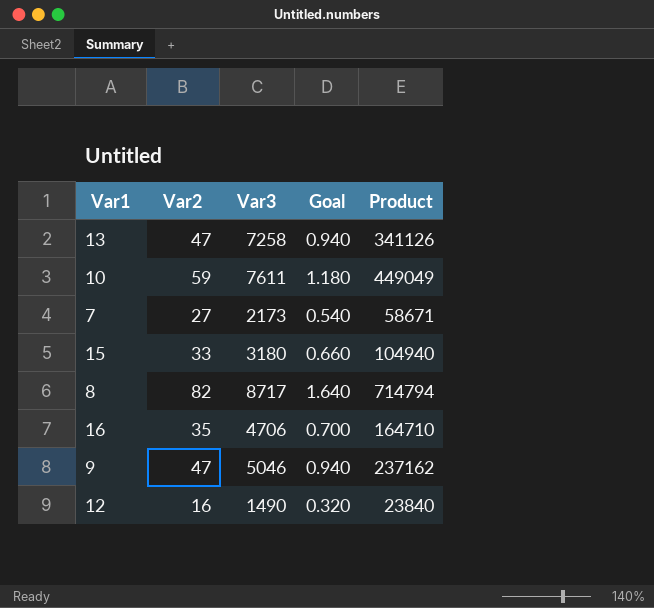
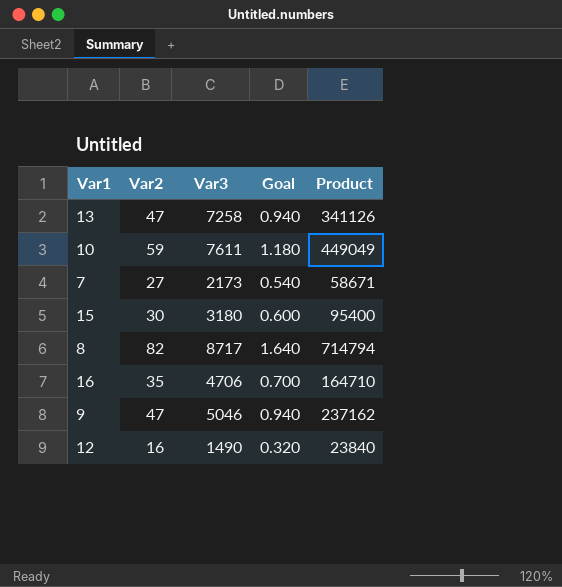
15 | Var2: 33 -> 30
15 | Goal: 0.660 -> 0.600
15 | Product: 104940 -> 95400

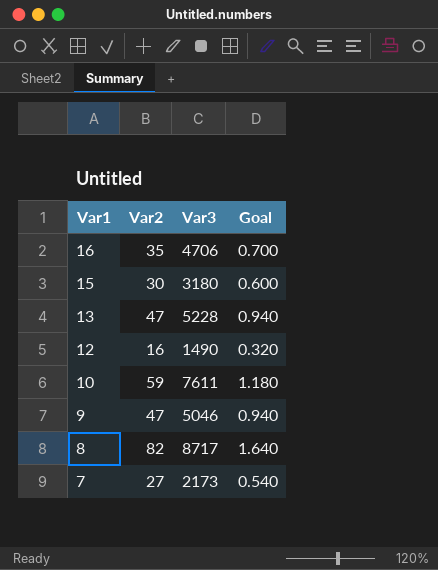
row order: none -> Var1 descending
column Product | formula: [Var2] * [Var3] -> none
13 | Var3: 7258 -> 5228

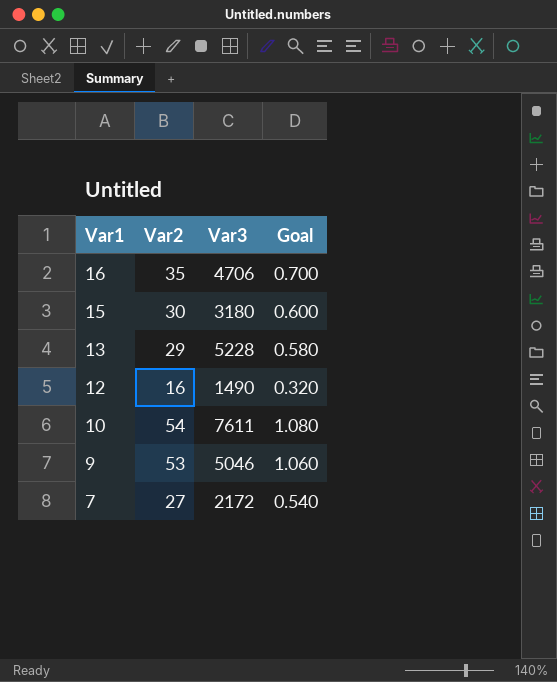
row 8: 82 | 8717 | 1.640 -> none
13 | Var2: 47 -> 29
13 | Goal: 0.940 -> 0.580
10 | Var2: 59 -> 54
10 | Goal: 1.180 -> 1.080
9 | Var2: 47 -> 53
9 | Goal: 0.940 -> 1.060
7 | Var3: 2173 -> 2172

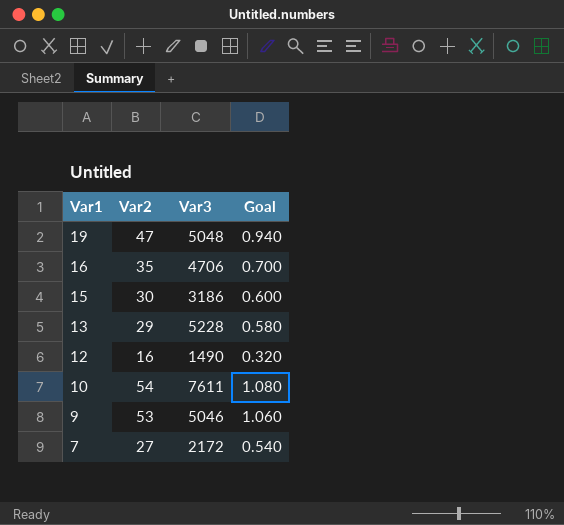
row 19: none -> 47 | 5048 | 0.940
15 | Var3: 3180 -> 3186

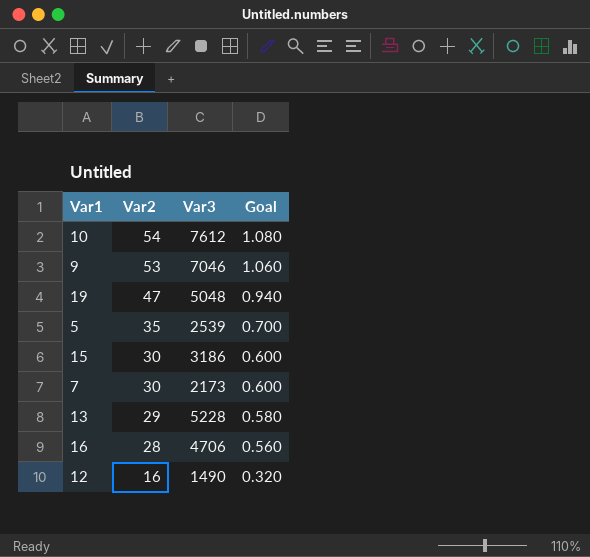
row order: Var1 descending -> Var2 descending
10 | Var3: 7611 -> 7612
9 | Var3: 5046 -> 7046
row 5: none -> 35 | 2539 | 0.700
7 | Var2: 27 -> 30
7 | Var3: 2172 -> 2173
7 | Goal: 0.540 -> 0.600
16 | Var2: 35 -> 28
16 | Goal: 0.700 -> 0.560

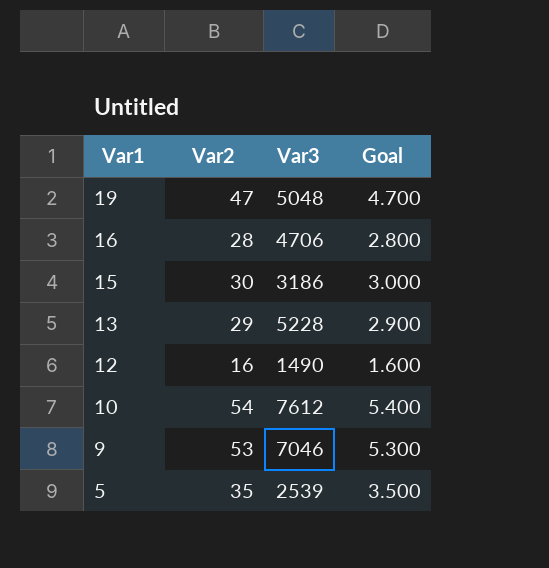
row order: Var2 descending -> Var1 descending
column Goal | formula: [Var2] * 0.02 -> [Var2] * 0.1
row 7: 30 | 2173 | 0.600 -> none

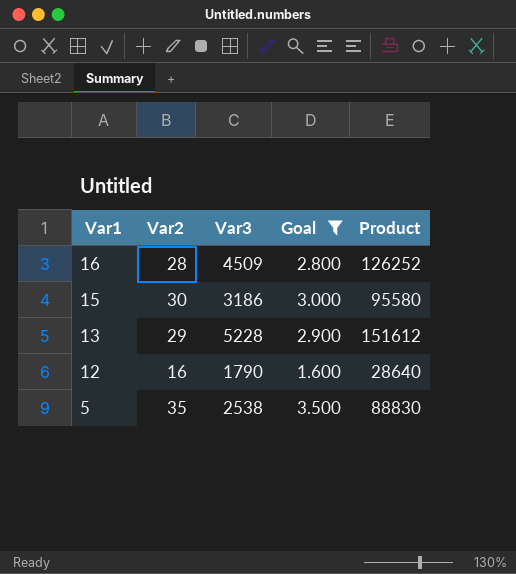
filter: none -> Goal <= 3.500
column Product | formula: none -> [Var2] * [Var3]
16 | Var3: 4706 -> 4509
12 | Var3: 1490 -> 1790
5 | Var3: 2539 -> 2538

